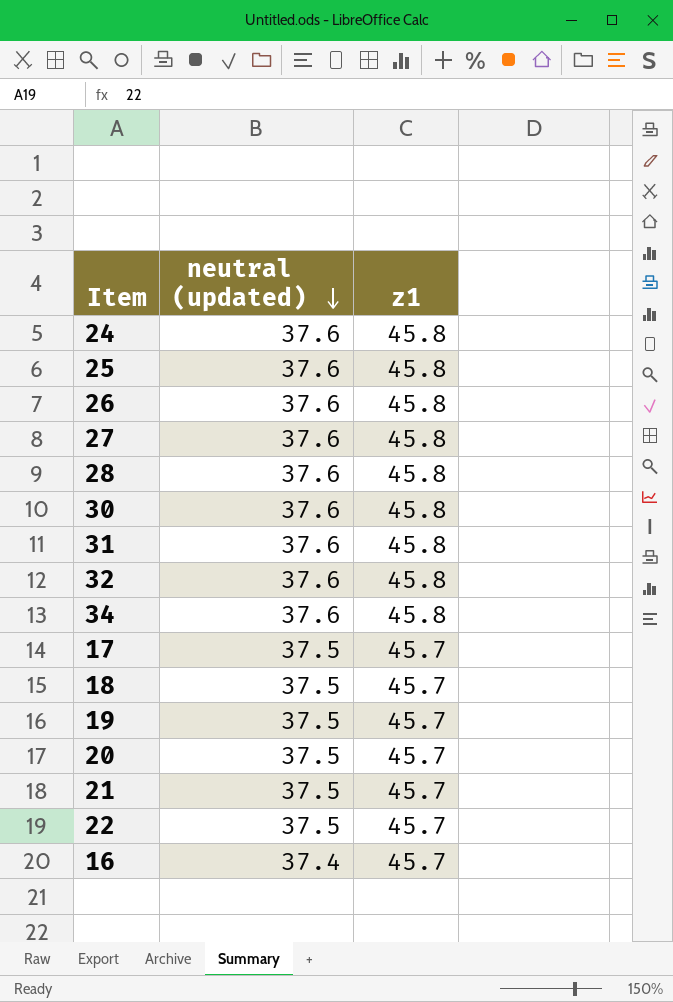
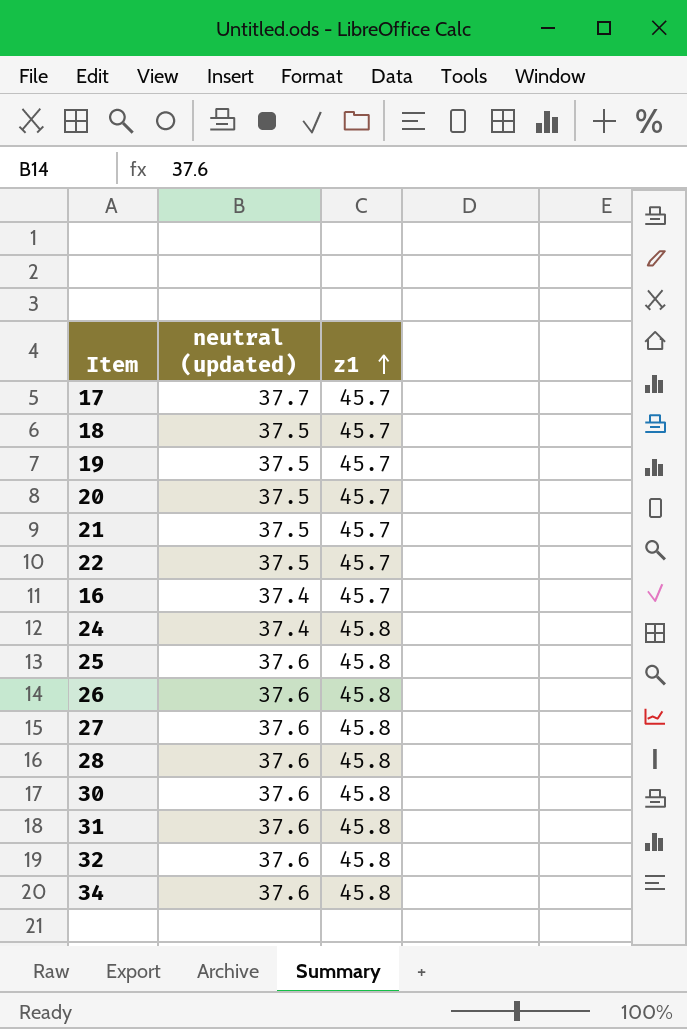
row order: neutral (updated) descending -> z1 ascending
17 | neutral (updated): 37.5 -> 37.7
24 | neutral (updated): 37.6 -> 37.4

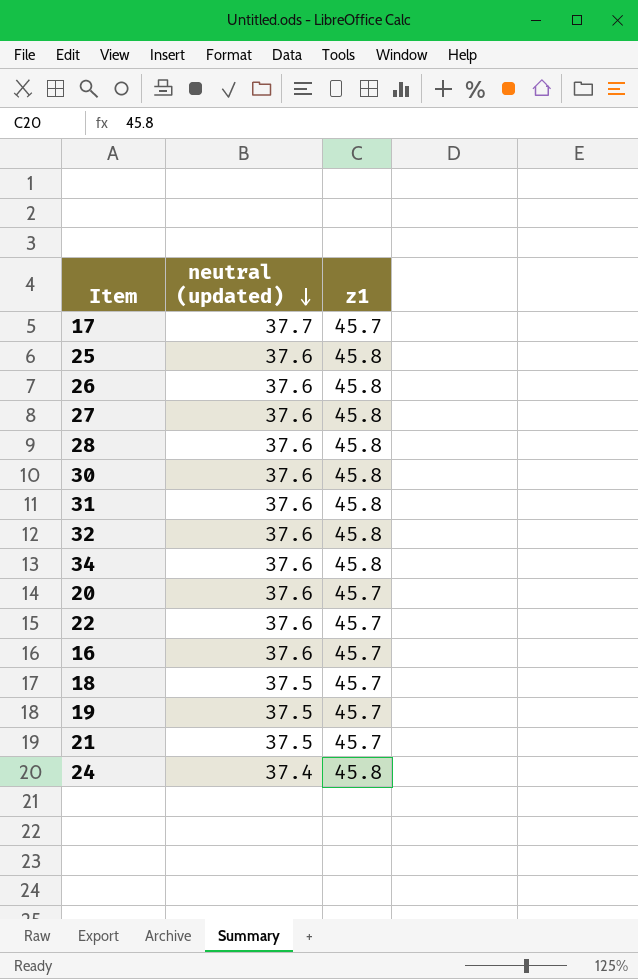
row order: z1 ascending -> neutral (updated) descending
20 | neutral (updated): 37.5 -> 37.6
22 | neutral (updated): 37.5 -> 37.6
16 | neutral (updated): 37.4 -> 37.6

